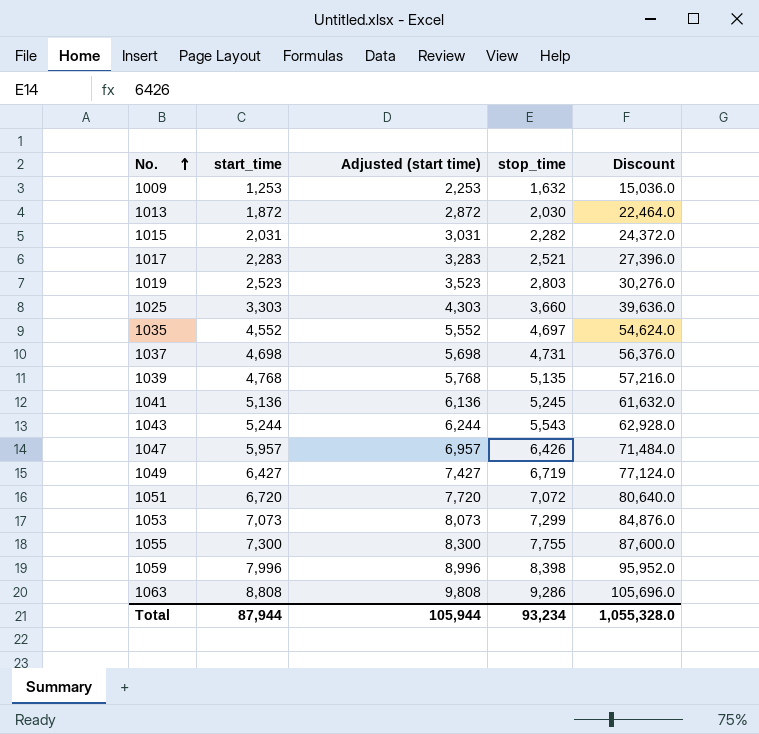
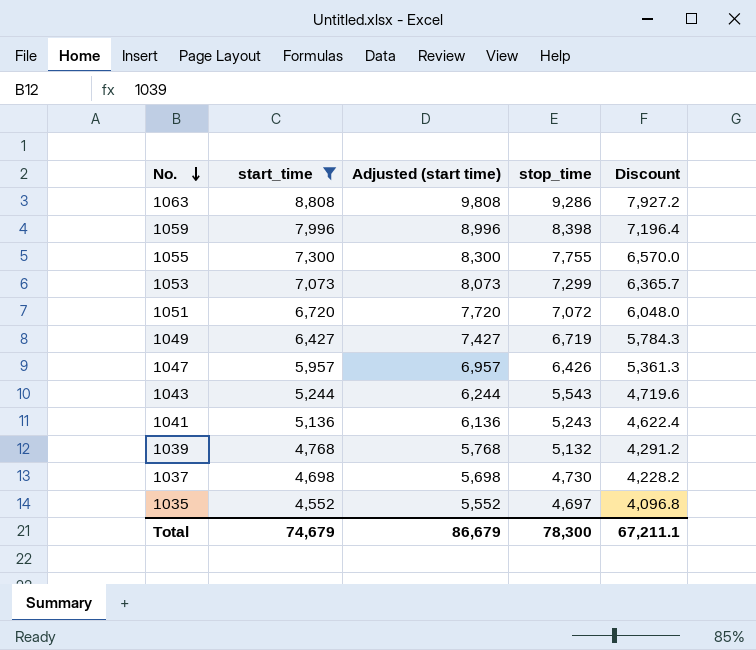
filter: none -> start_time >= 4,552
row order: No. ascending -> No. descending
column Discount | formula: [start_time] * 12 -> [start_time] * 0.9
1041 | stop_time: 5,245 -> 5,243
1039 | stop_time: 5,135 -> 5,132
1037 | stop_time: 4,731 -> 4,730
Total | start_time: 87,944 -> 74,679
Total | Adjusted (start time): 105,944 -> 86,679
Total | stop_time: 93,234 -> 78,300
Total | Discount: 1,055,328.0 -> 67,211.1

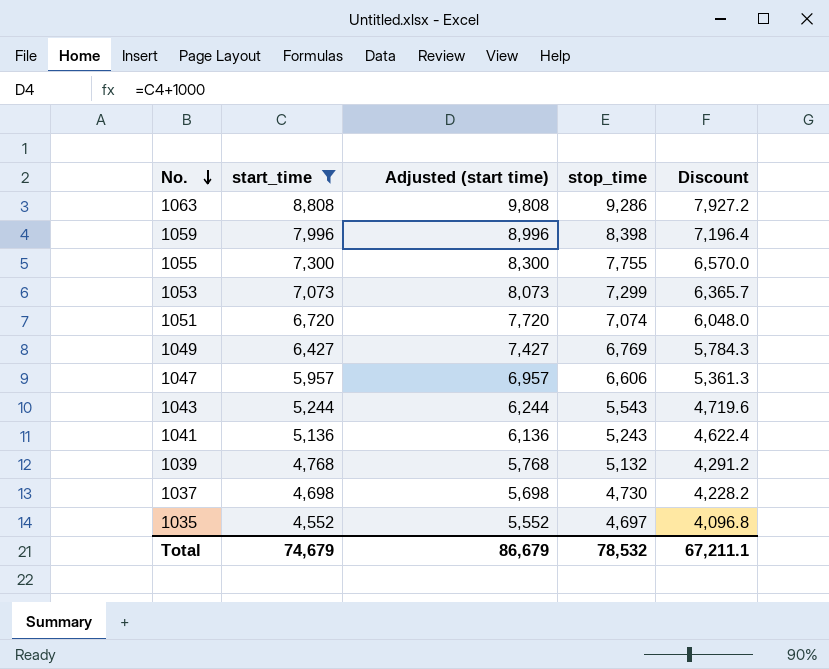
1051 | stop_time: 7,072 -> 7,074
1049 | stop_time: 6,719 -> 6,769
1047 | stop_time: 6,426 -> 6,606
Total | stop_time: 78,300 -> 78,532

